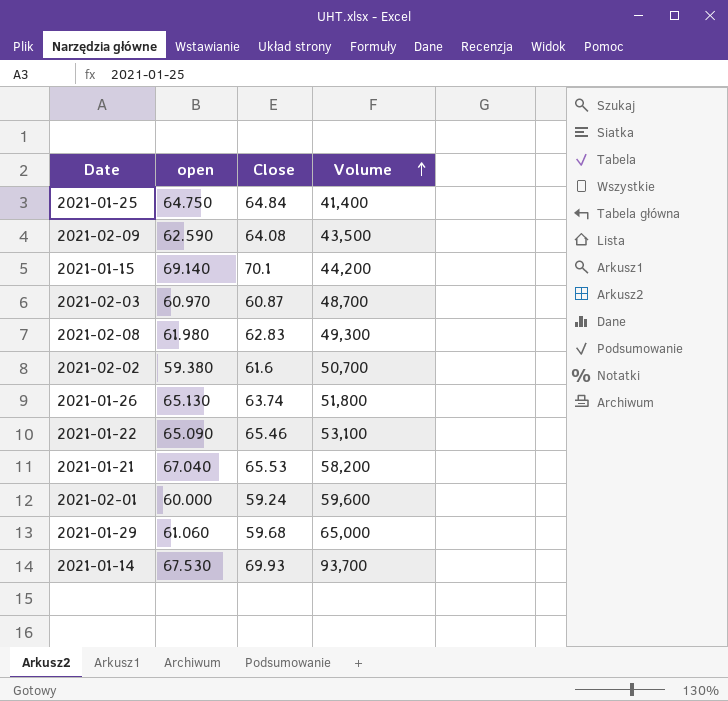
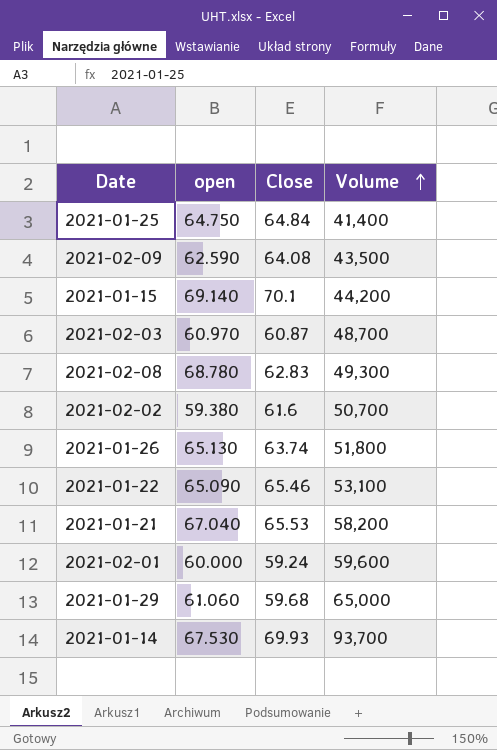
2021-02-08 | open: 61.980 -> 68.780

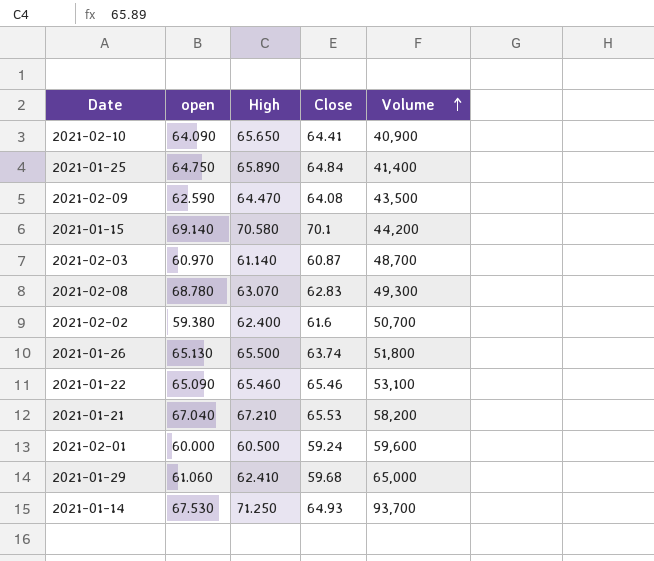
column High | position: none -> 3
row 2021-02-10: none -> 64.090 | 65.650 | 64.41 | 40,900
2021-01-14 | Close: 69.93 -> 64.93

